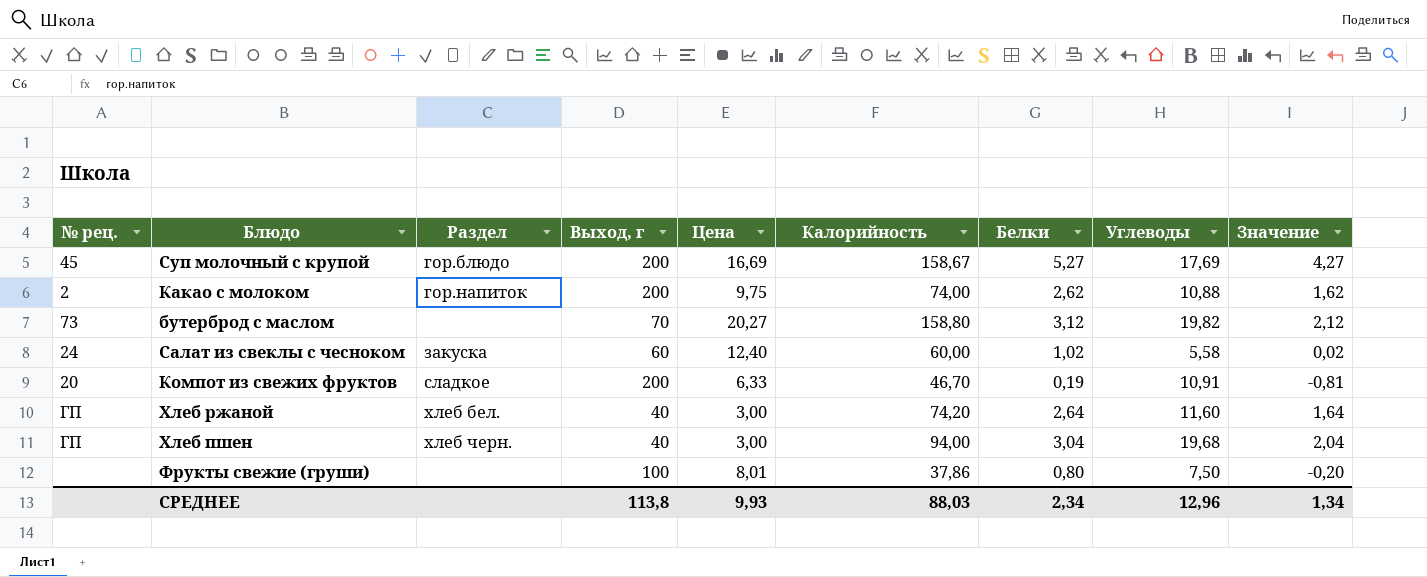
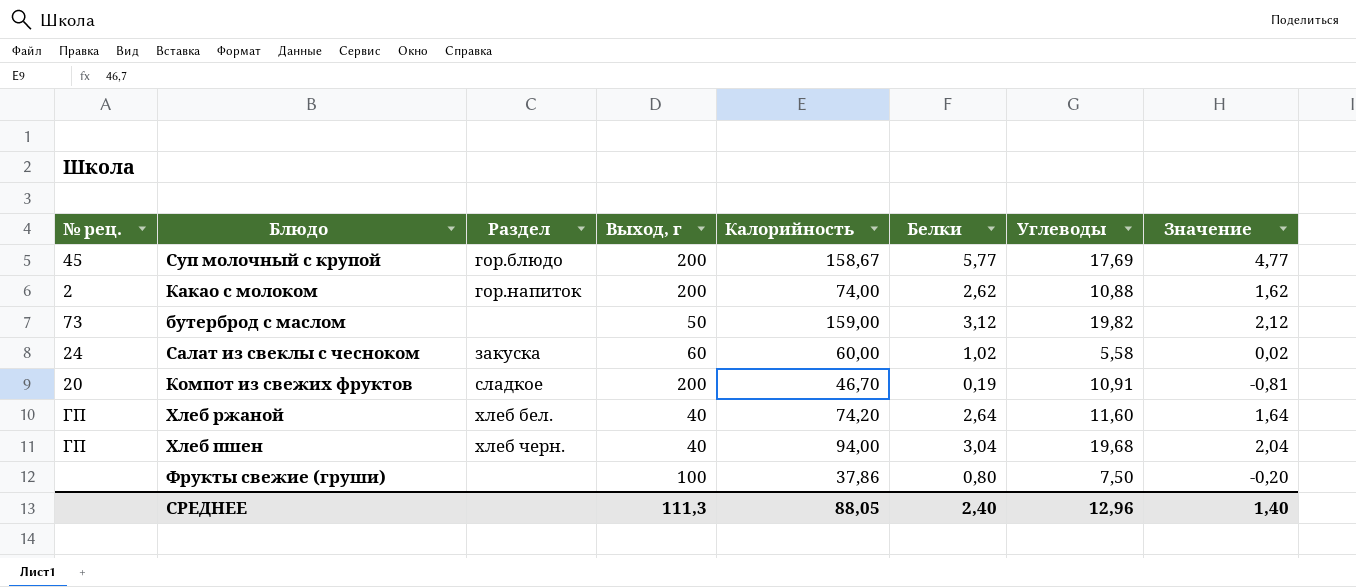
column Цена | position: 5 -> none
Суп молочный с крупой | Белки: 5,27 -> 5,77
Суп молочный с крупой | Значение: 4,27 -> 4,77
бутерброд с маслом | Выход, г: 70 -> 50
бутерброд с маслом | Калорийность: 158,80 -> 159,00
СРЕДНЕЕ | Выход, г: 113,8 -> 111,3
СРЕДНЕЕ | Калорийность: 88,03 -> 88,05
СРЕДНЕЕ | Белки: 2,34 -> 2,40
СРЕДНЕЕ | Значение: 1,34 -> 1,40

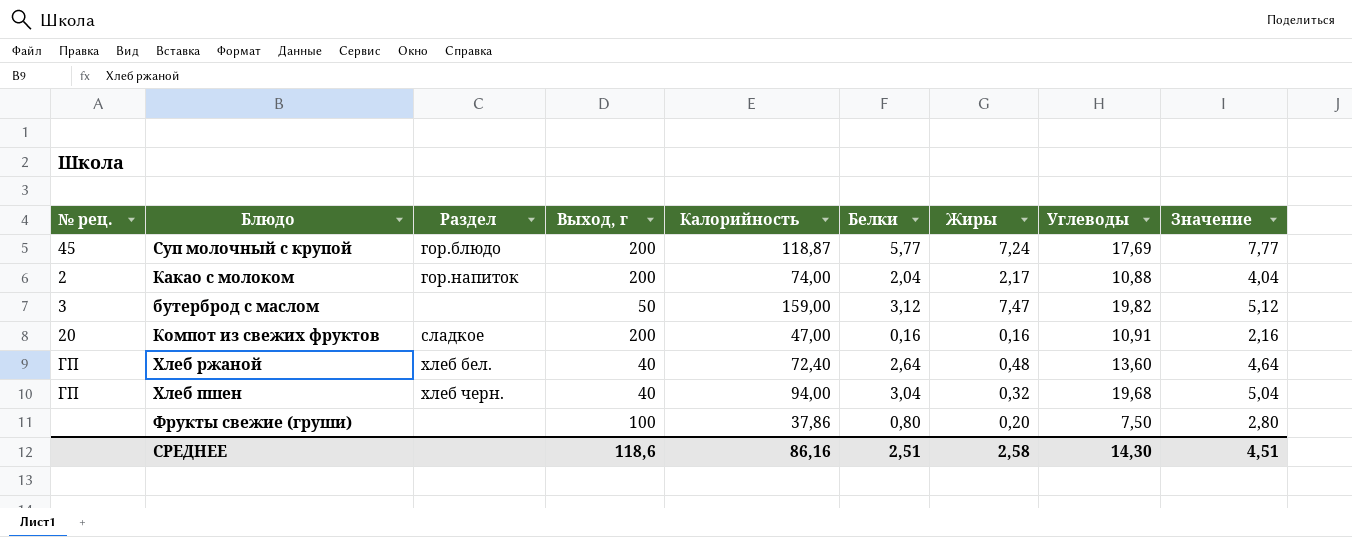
column Жиры | position: none -> 7
column Значение | formula: [Белки] - 1 -> [Белки] + 2
row Салат из свеклы с чесноком: 24 | закуска | 60 | 60,00 | 1,02 | 5,58 | 0,02 -> none
Суп молочный с крупой | Калорийность: 158,67 -> 118,87
Какао с молоком | Белки: 2,62 -> 2,04
бутерброд с маслом | № рец.: 73 -> 3
Компот из свежих фруктов | Калорийность: 46,70 -> 47,00
Компот из свежих фруктов | Белки: 0,19 -> 0,16
Хлеб ржаной | Калорийность: 74,20 -> 72,40
Хлеб ржаной | Углеводы: 11,60 -> 13,60
СРЕДНЕЕ | Выход, г: 111,3 -> 118,6
СРЕДНЕЕ | Калорийность: 88,05 -> 86,16
СРЕДНЕЕ | Белки: 2,40 -> 2,51
СРЕДНЕЕ | Углеводы: 12,96 -> 14,30
СРЕДНЕЕ | Значение: 1,40 -> 4,51

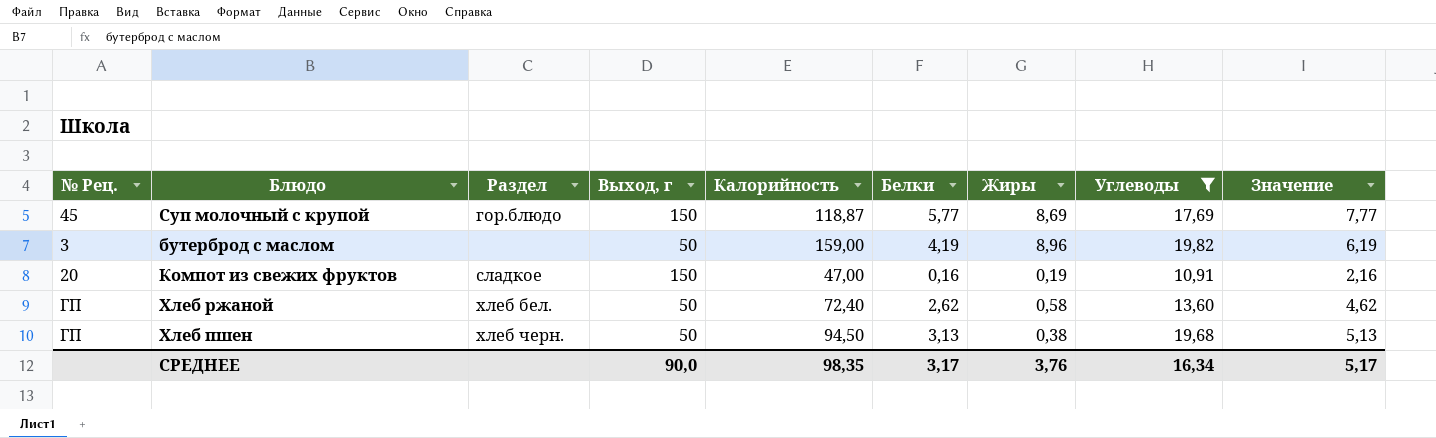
filter: none -> Углеводы >= 10,91
column name: № рец. -> № Рец.
Суп молочный с крупой | Выход, г: 200 -> 150
Суп молочный с крупой | Жиры: 7,24 -> 8,69
бутерброд с маслом | Белки: 3,12 -> 4,19
бутерброд с маслом | Жиры: 7,47 -> 8,96
бутерброд с маслом | Значение: 5,12 -> 6,19
Компот из свежих фруктов | Выход, г: 200 -> 150
Компот из свежих фруктов | Жиры: 0,16 -> 0,19
Хлеб ржаной | Выход, г: 40 -> 50
Хлеб ржаной | Белки: 2,64 -> 2,62
Хлеб ржаной | Жиры: 0,48 -> 0,58
Хлеб ржаной | Значение: 4,64 -> 4,62
Хлеб пшен | Выход, г: 40 -> 50
Хлеб пшен | Калорийность: 94,00 -> 94,50
Хлеб пшен | Белки: 3,04 -> 3,13
Хлеб пшен | Жиры: 0,32 -> 0,38
Хлеб пшен | Значение: 5,04 -> 5,13
СРЕДНЕЕ | Выход, г: 118,6 -> 90,0
СРЕДНЕЕ | Калорийность: 86,16 -> 98,35
СРЕДНЕЕ | Белки: 2,51 -> 3,17
СРЕДНЕЕ | Жиры: 2,58 -> 3,76
СРЕДНЕЕ | Углеводы: 14,30 -> 16,34
СРЕДНЕЕ | Значение: 4,51 -> 5,17

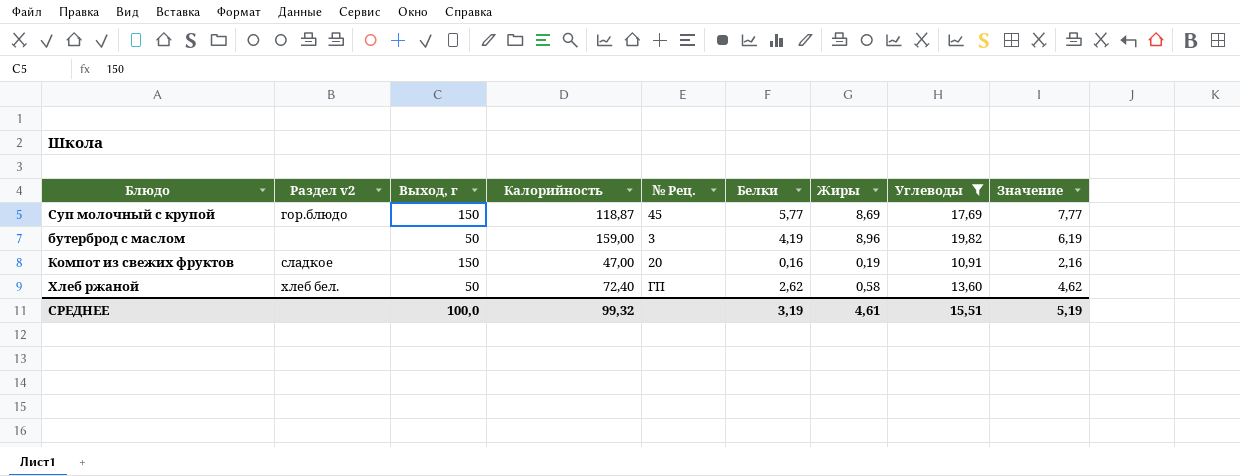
column name: Раздел -> Раздел v2
column № Рец. | position: 1 -> 5
row Хлеб пшен: ГП | хлеб черн. | 50 | 94,50 | 3,13 | 0,38 | 19,68 | 5,13 -> none
СРЕДНЕЕ | Выход, г: 90,0 -> 100,0
СРЕДНЕЕ | Калорийность: 98,35 -> 99,32
СРЕДНЕЕ | Белки: 3,17 -> 3,19
СРЕДНЕЕ | Жиры: 3,76 -> 4,61
СРЕДНЕЕ | Углеводы: 16,34 -> 15,51
СРЕДНЕЕ | Значение: 5,17 -> 5,19

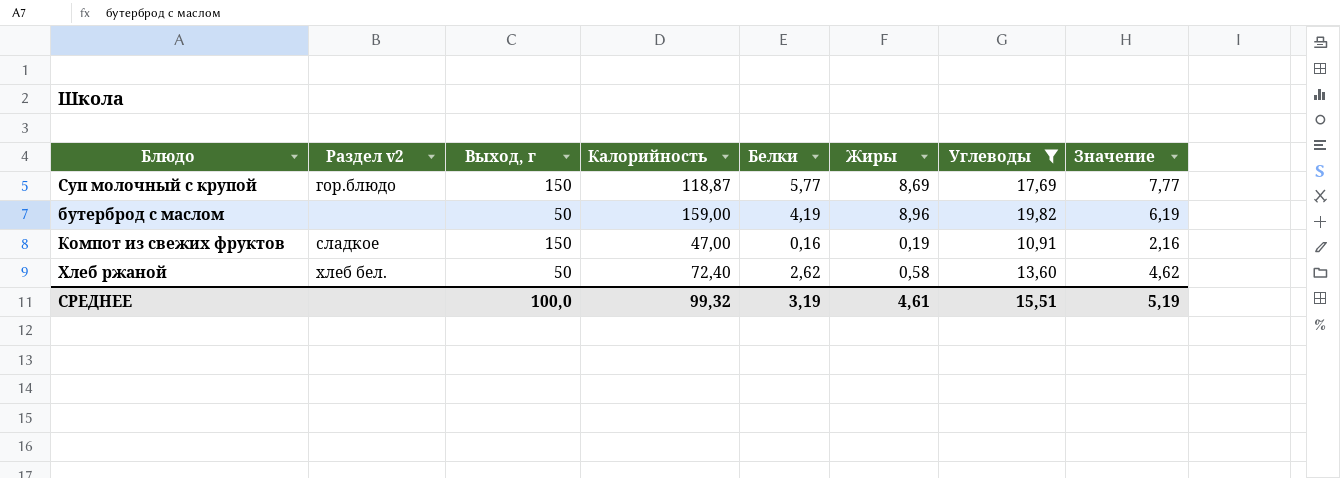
column № Рец. | position: 5 -> none

